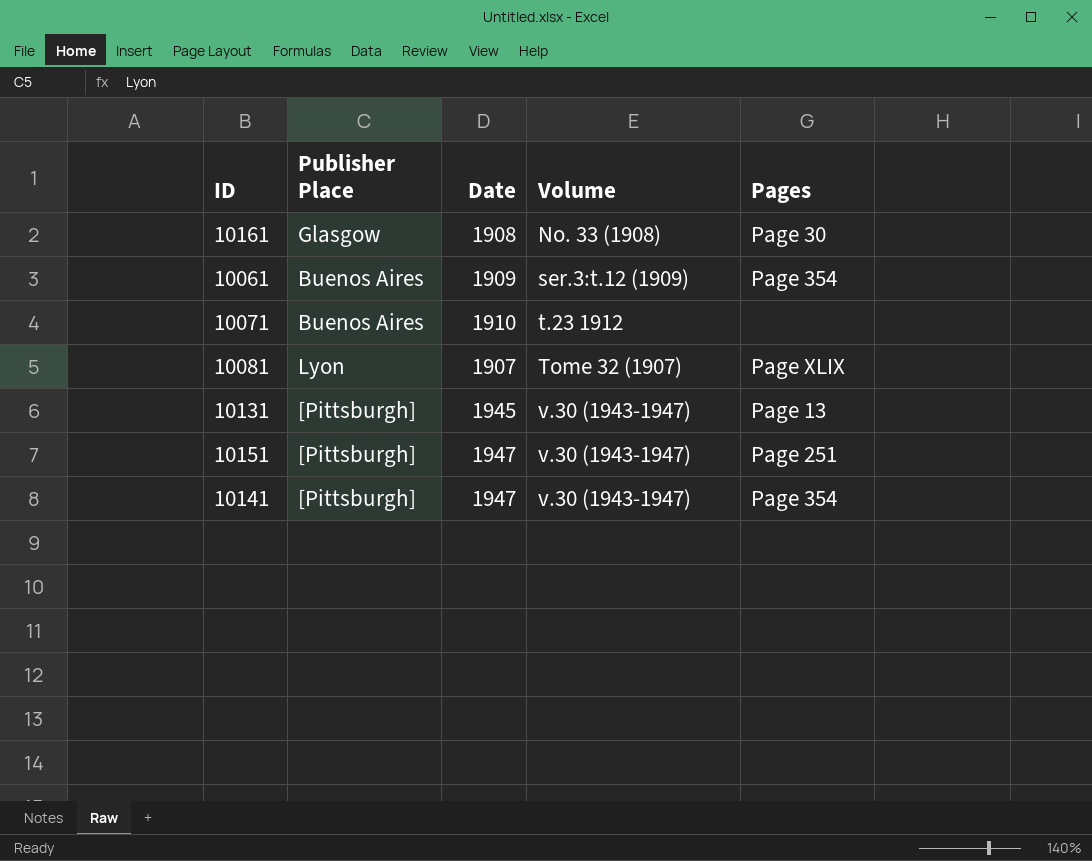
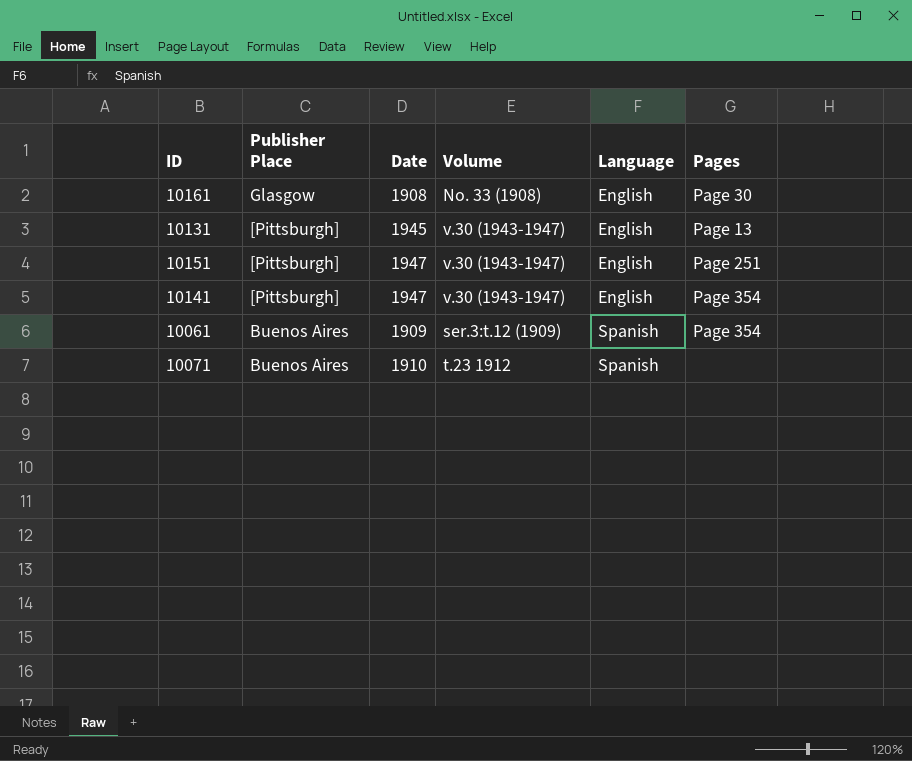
row order: Volume ascending -> Language ascending
column Language | position: none -> 5
row 10081: Lyon | 1907 | Tome 32 (1907) | Page XLIX -> none

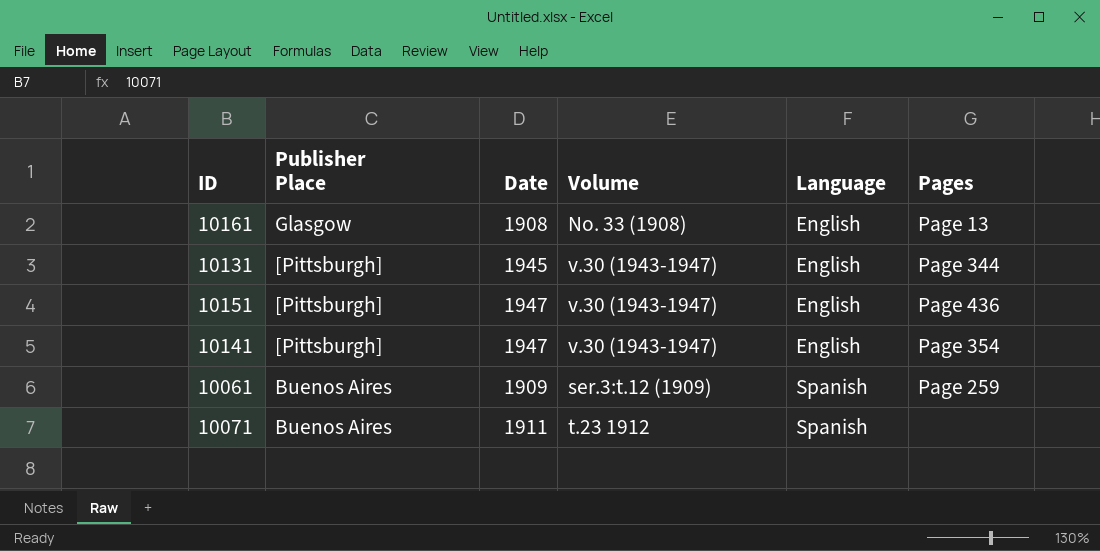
10161 | Pages: Page 30 -> Page 13
10131 | Pages: Page 13 -> Page 344
10151 | Pages: Page 251 -> Page 436
10061 | Pages: Page 354 -> Page 259
10071 | Date: 1910 -> 1911

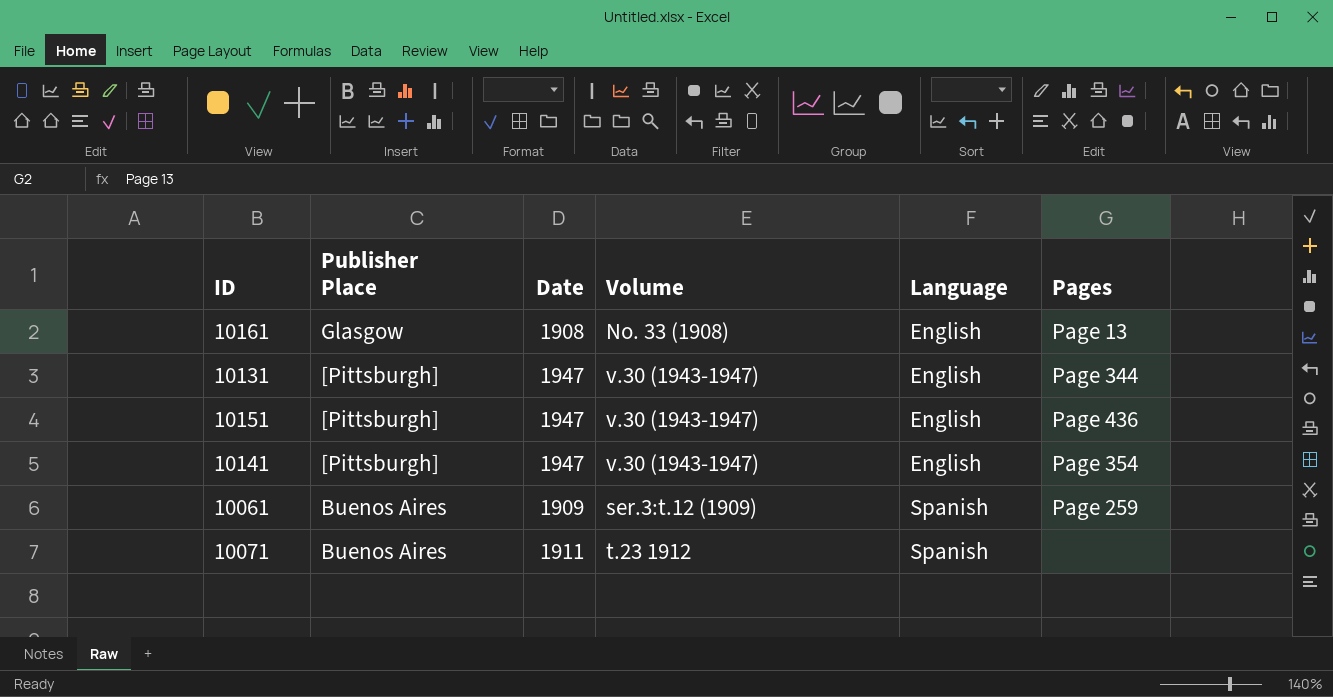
10131 | Date: 1945 -> 1947

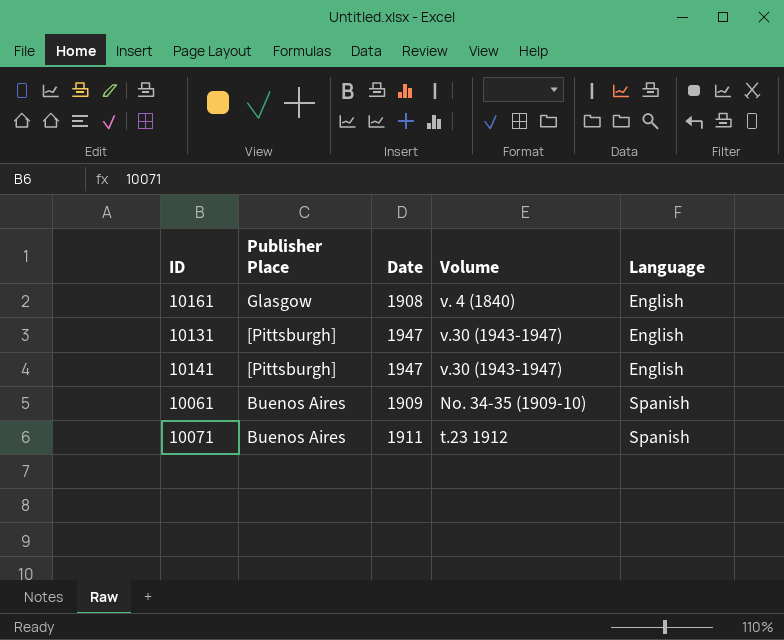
column Pages | position: 6 -> none
row 10151: [Pittsburgh] | 1947 | v.30 (1943-1947) | English | Page 436 -> none
10161 | Volume: No. 33 (1908) -> v. 4 (1840)
10061 | Volume: ser.3:t.12 (1909) -> No. 34-35 (1909-10)

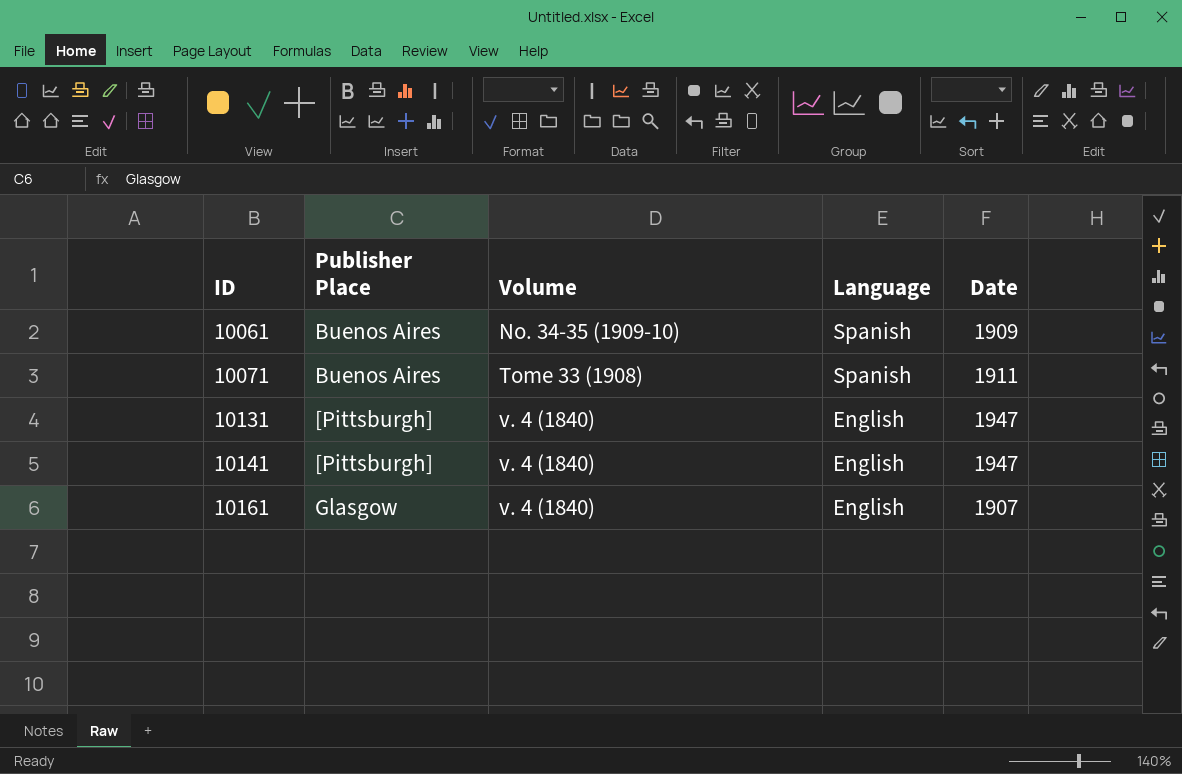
row order: Language ascending -> ID ascending
column Date | position: 3 -> 5
10071 | Volume: t.23 1912 -> Tome 33 (1908)
10131 | Volume: v.30 (1943-1947) -> v. 4 (1840)
10141 | Volume: v.30 (1943-1947) -> v. 4 (1840)
10161 | Date: 1908 -> 1907

